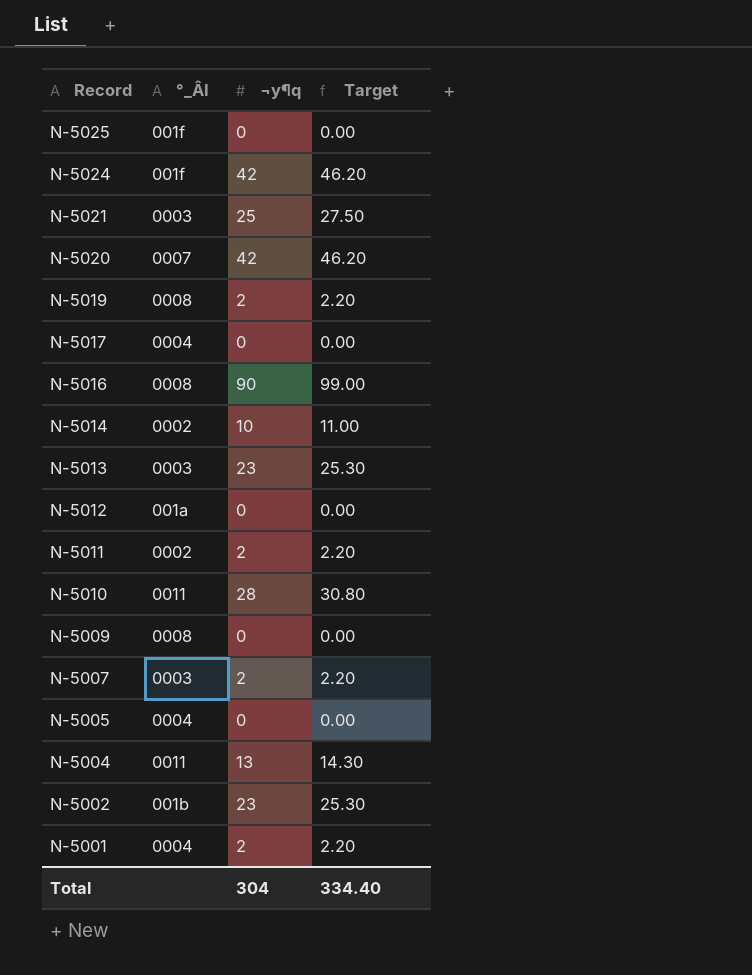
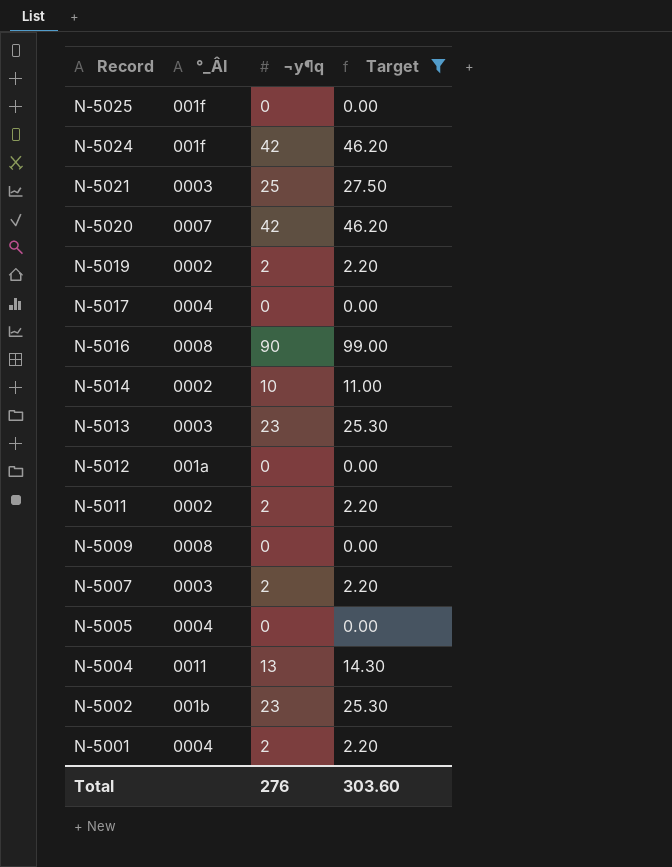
filter: none -> Target != 30.80
N-5019 | °_ÂI: 0008 -> 0002
Total | ¬y¶q: 304 -> 276
Total | Target: 334.40 -> 303.60

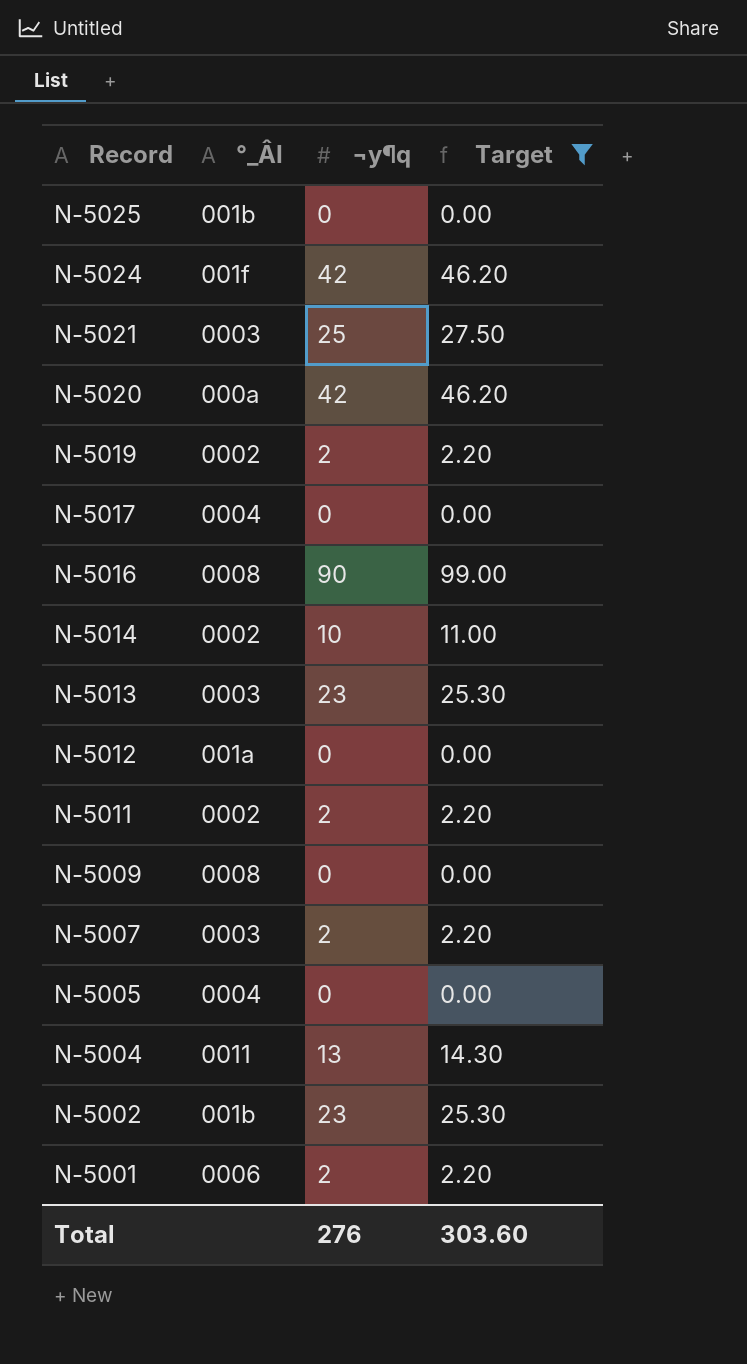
N-5025 | °_ÂI: 001f -> 001b
N-5020 | °_ÂI: 0007 -> 000a
N-5001 | °_ÂI: 0004 -> 0006

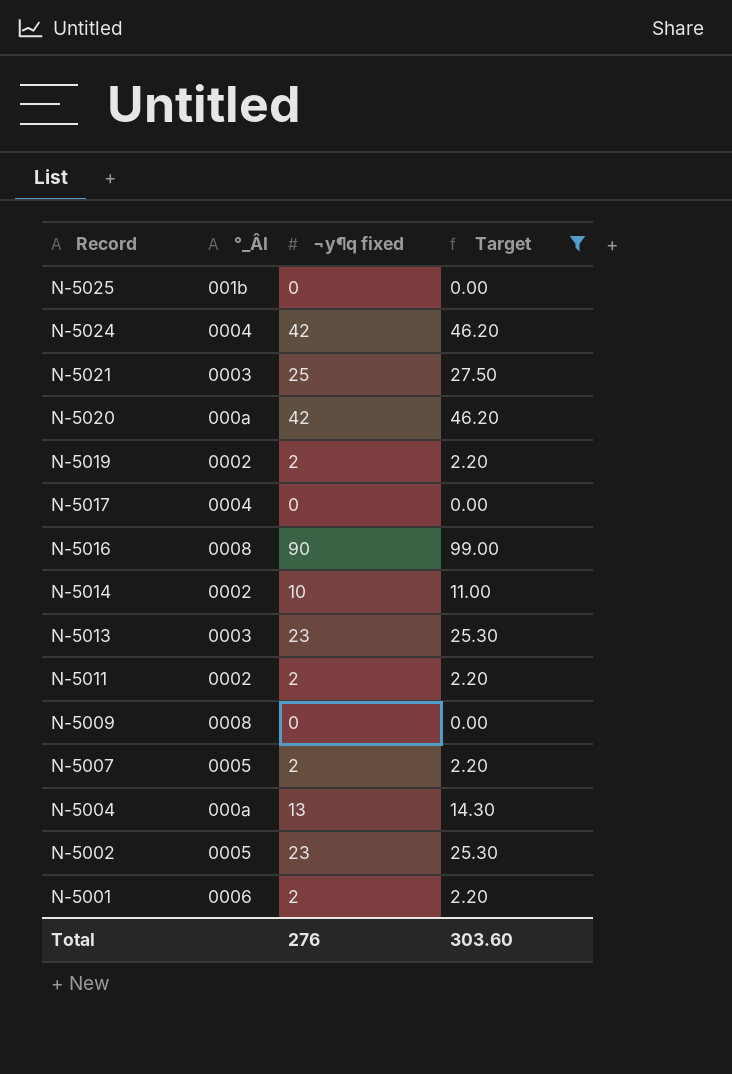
column name: ¬y¶q -> ¬y¶q fixed
row N-5012: 001a | 0 | 0.00 -> none
row N-5005: 0004 | 0 | 0.00 -> none
N-5024 | °_ÂI: 001f -> 0004
N-5007 | °_ÂI: 0003 -> 0005
N-5004 | °_ÂI: 0011 -> 000a
N-5002 | °_ÂI: 001b -> 0005

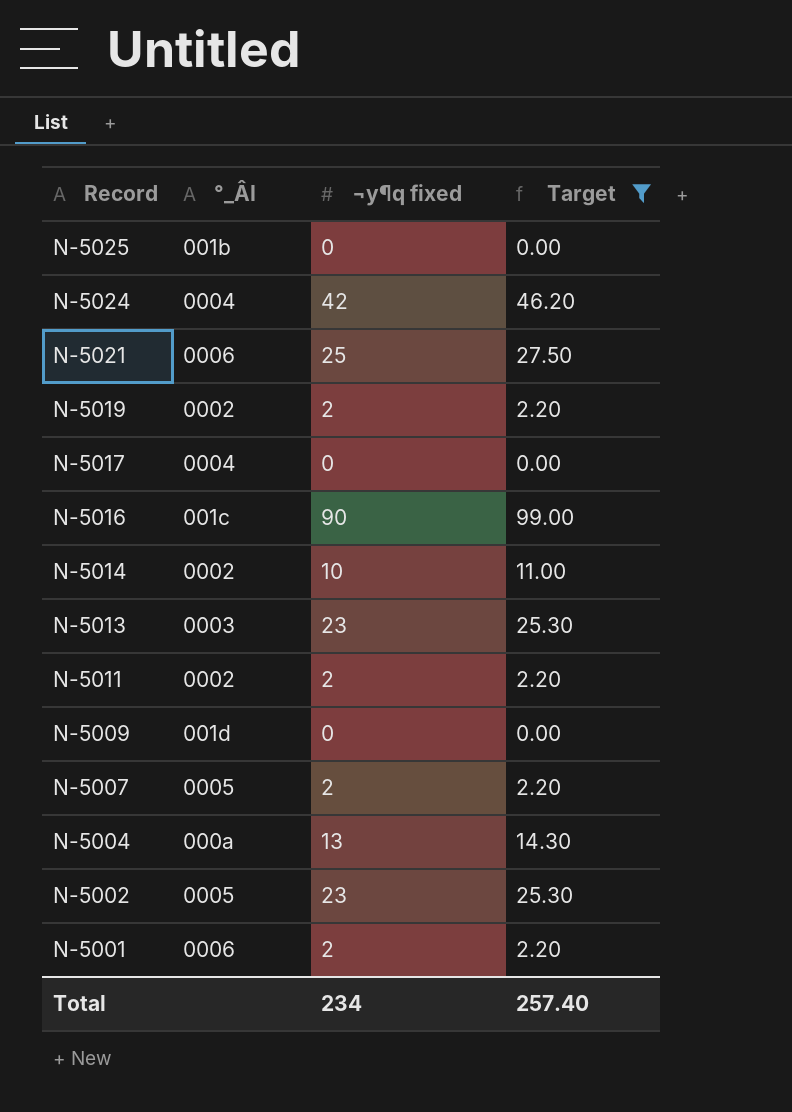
row N-5020: 000a | 42 | 46.20 -> none
N-5021 | °_ÂI: 0003 -> 0006
N-5016 | °_ÂI: 0008 -> 001c
N-5009 | °_ÂI: 0008 -> 001d
Total | ¬y¶q fixed: 276 -> 234
Total | Target: 303.60 -> 257.40

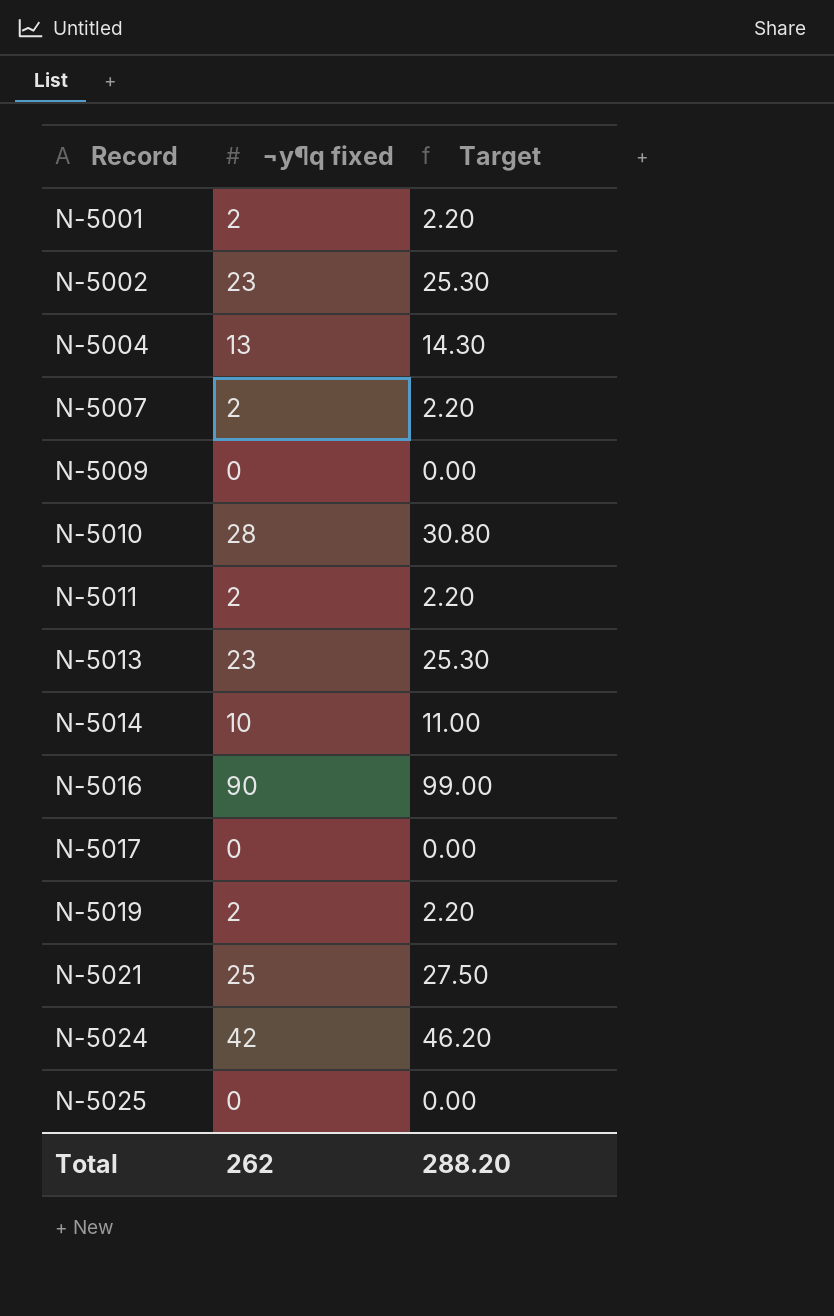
filter: Target != 30.80 -> none
row order: Record descending -> Record ascending
column °_ÂI | position: 2 -> none
Total | ¬y¶q fixed: 234 -> 262
Total | Target: 257.40 -> 288.20

